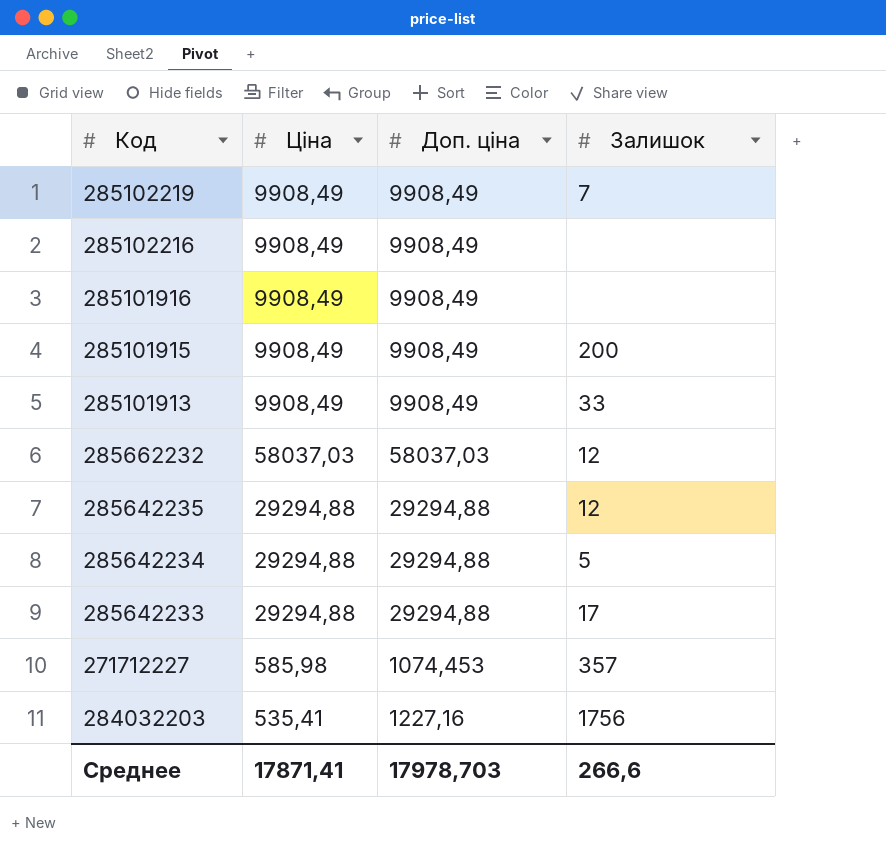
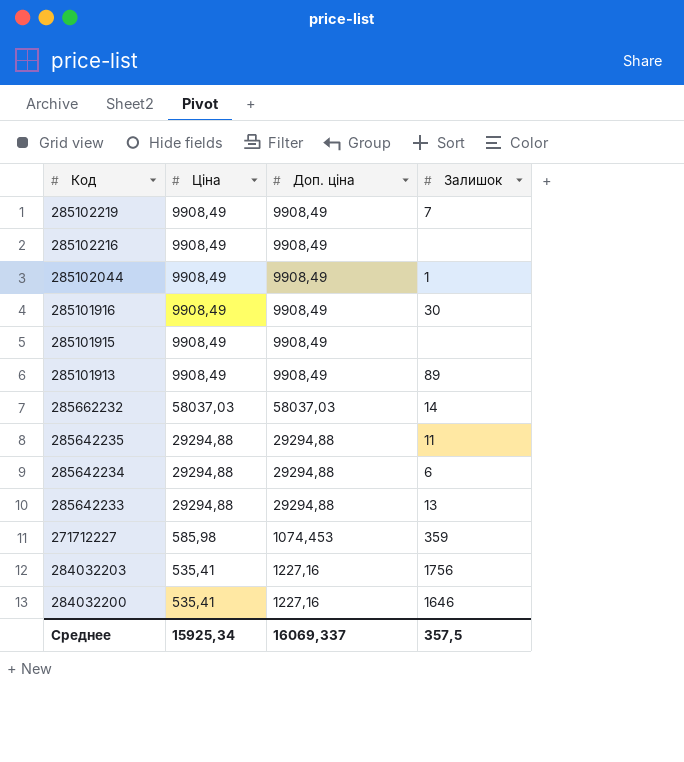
row 285102044: none -> 9908,49 | 9908,49 | 1
285101916 | Залишок: none -> 30
285101915 | Залишок: 200 -> none
285101913 | Залишок: 33 -> 89
285662232 | Залишок: 12 -> 14
285642235 | Залишок: 12 -> 11
285642234 | Залишок: 5 -> 6
285642233 | Залишок: 17 -> 13
271712227 | Залишок: 357 -> 359
row 284032200: none -> 535,41 | 1227,16 | 1646
Среднее | Ціна: 17871,41 -> 15925,34
Среднее | Доп. ціна: 17978,703 -> 16069,337
Среднее | Залишок: 266,6 -> 357,5

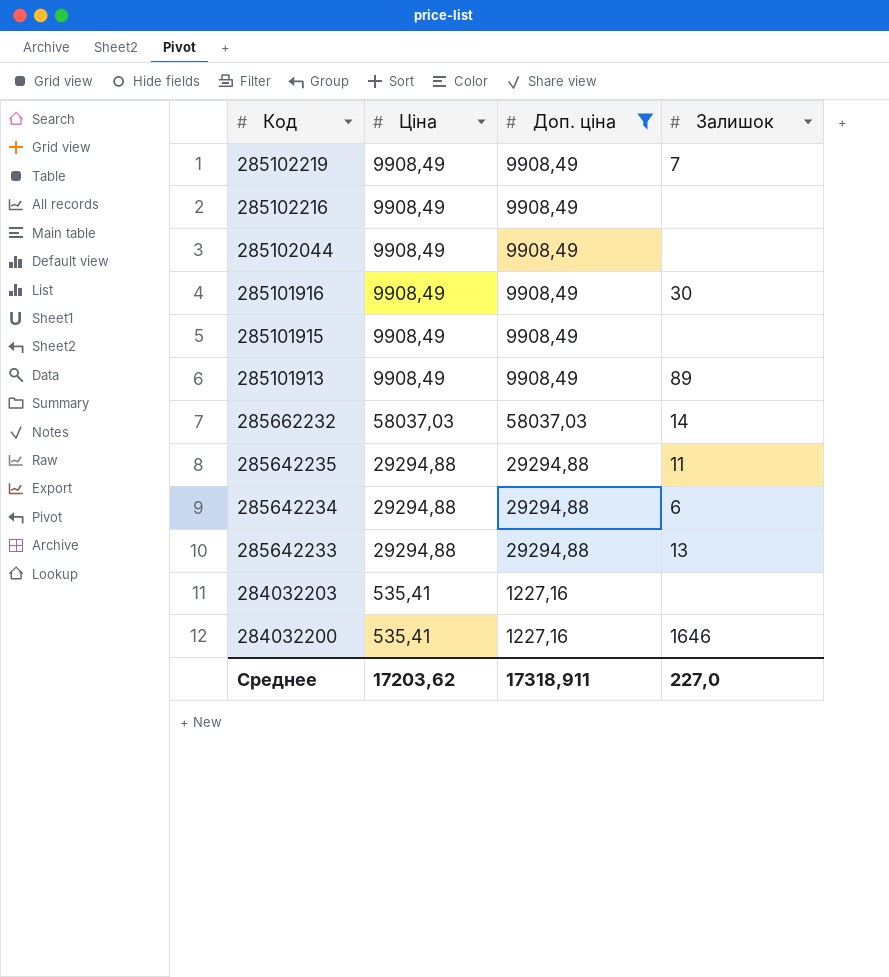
filter: none -> Доп. ціна != 1074,453
285102044 | Залишок: 1 -> none
284032203 | Залишок: 1756 -> none
Среднее | Ціна: 15925,34 -> 17203,62
Среднее | Доп. ціна: 16069,337 -> 17318,911
Среднее | Залишок: 357,5 -> 227,0

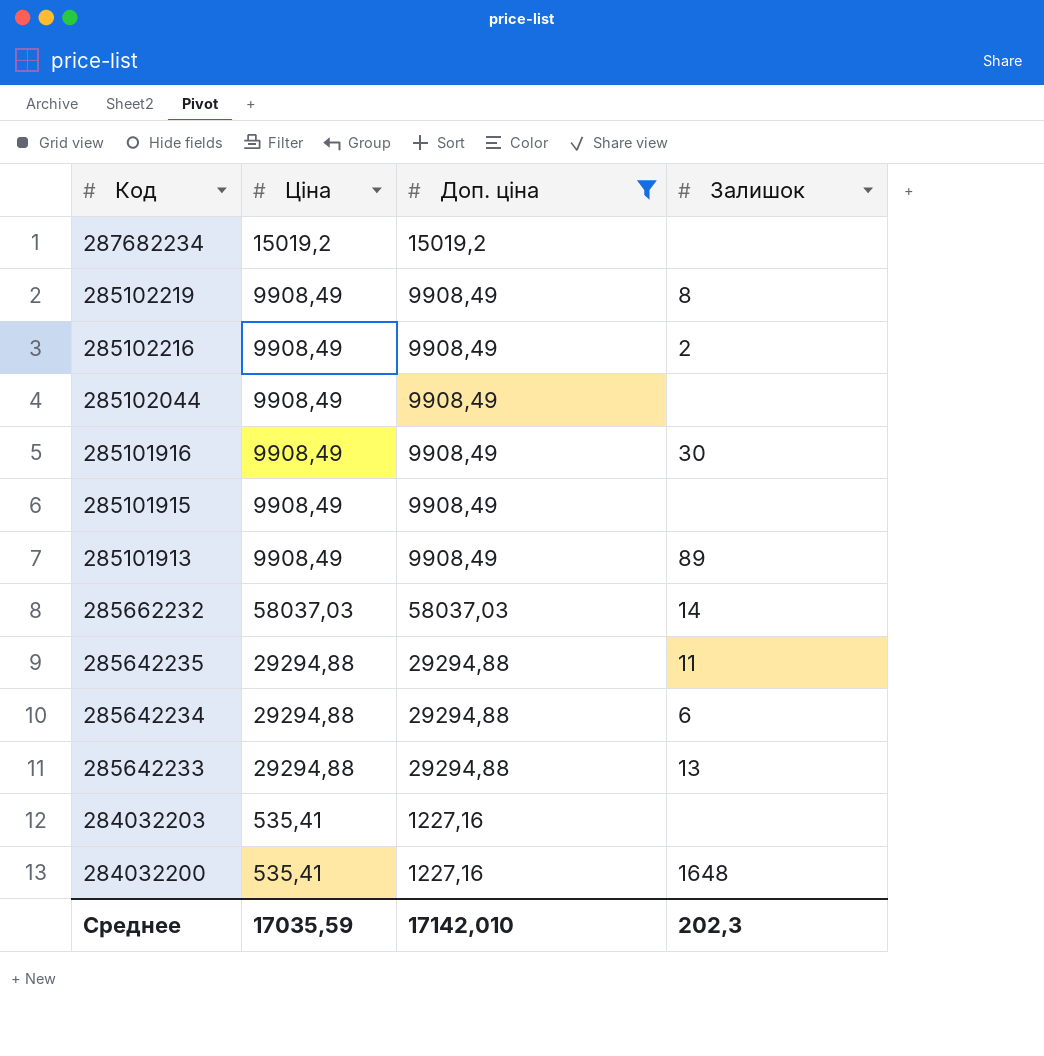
row 287682234: none -> 15019,2 | 15019,2 | none
285102219 | Залишок: 7 -> 8
285102216 | Залишок: none -> 2
284032200 | Залишок: 1646 -> 1648
Среднее | Ціна: 17203,62 -> 17035,59
Среднее | Доп. ціна: 17318,911 -> 17142,010
Среднее | Залишок: 227,0 -> 202,3

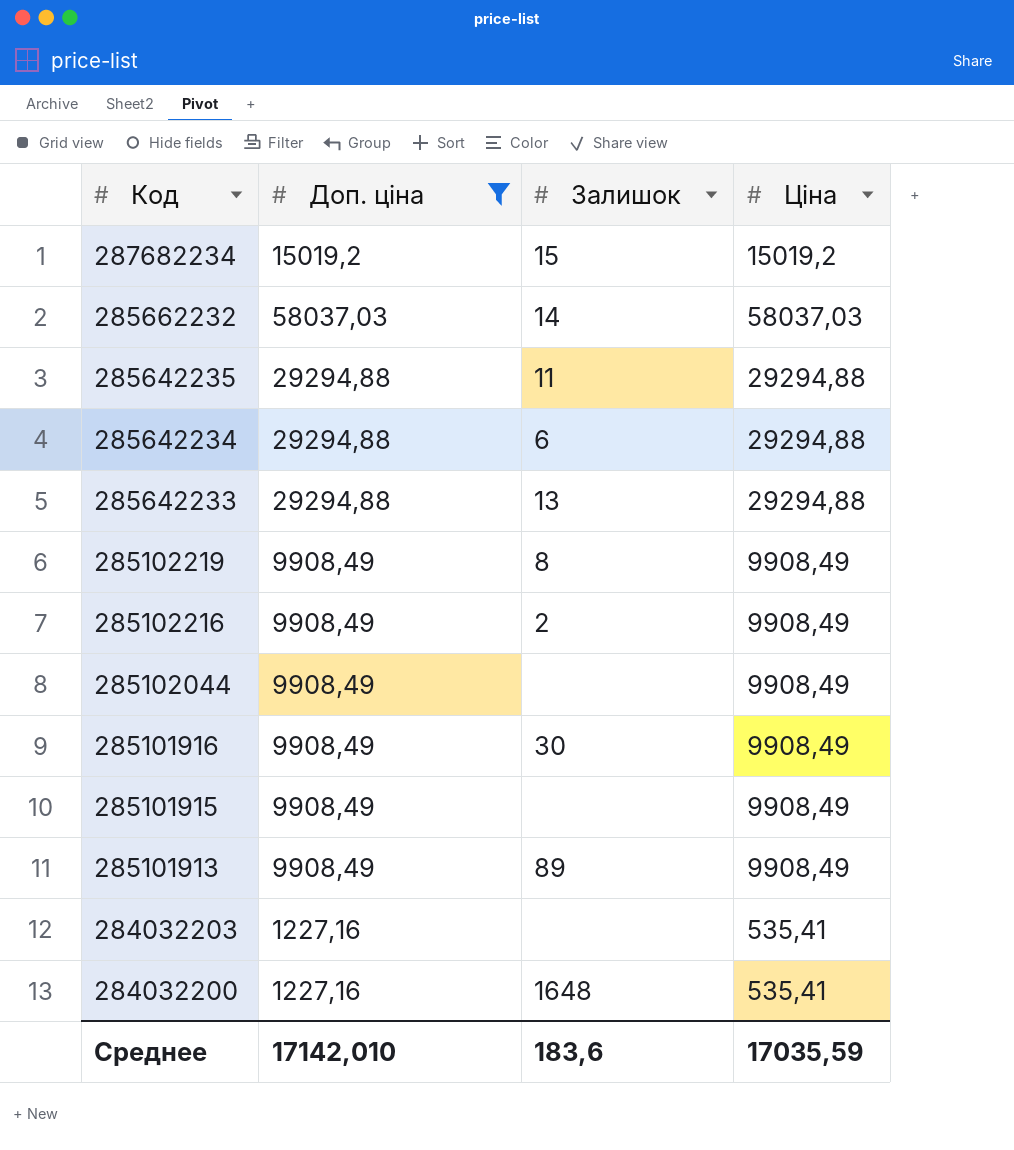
row order: none -> Код descending
column Ціна | position: 2 -> 4
287682234 | Залишок: none -> 15
Среднее | Залишок: 202,3 -> 183,6

